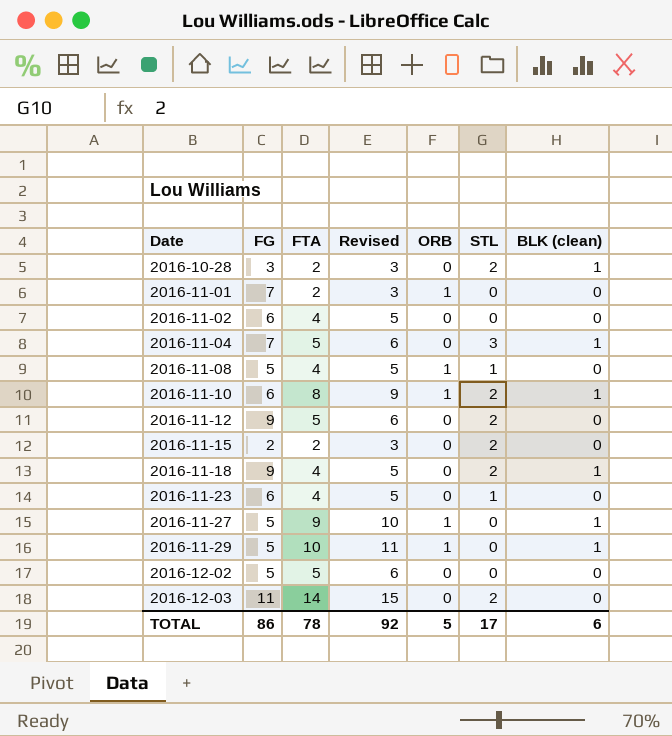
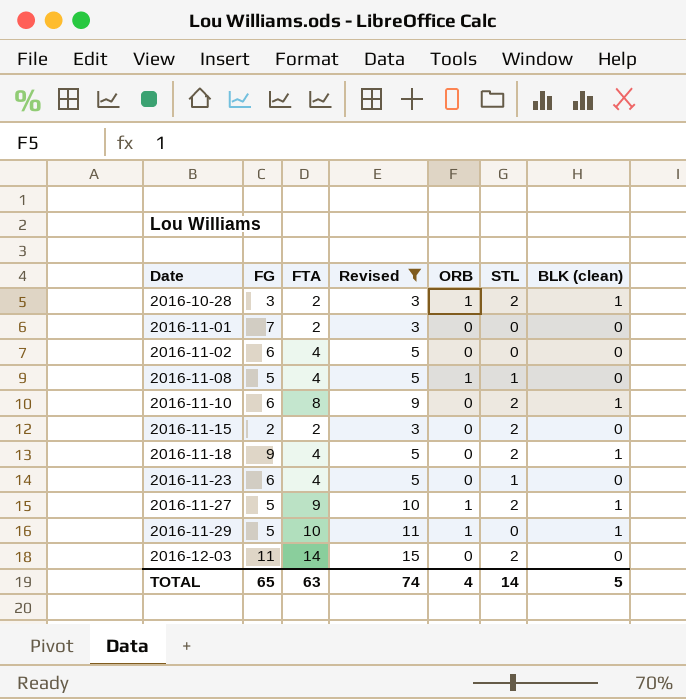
filter: none -> Revised != 6
2016-10-28 | ORB: 0 -> 1
2016-11-01 | ORB: 1 -> 0
2016-11-10 | ORB: 1 -> 0
2016-11-27 | STL: 0 -> 2
TOTAL | FG: 86 -> 65
TOTAL | FTA: 78 -> 63
TOTAL | Revised: 92 -> 74
TOTAL | ORB: 5 -> 4
TOTAL | STL: 17 -> 14
TOTAL | BLK (clean): 6 -> 5

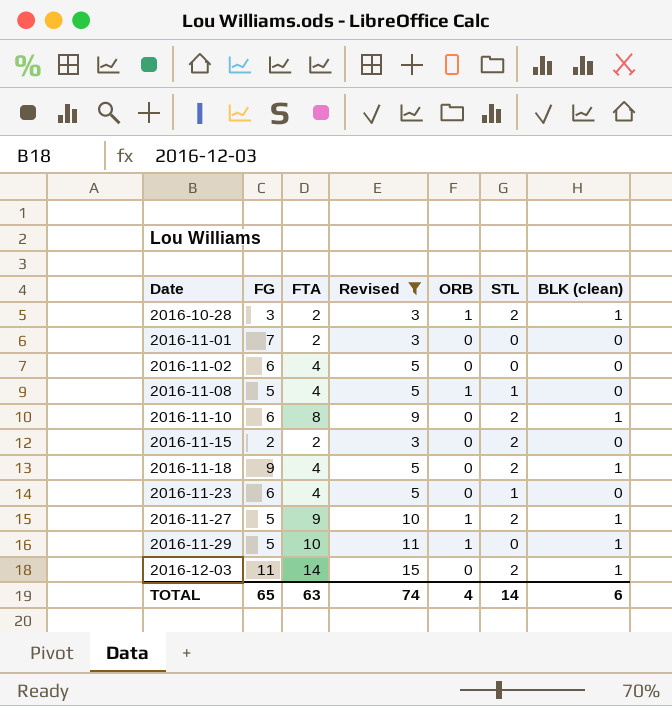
2016-12-03 | BLK (clean): 0 -> 1
TOTAL | BLK (clean): 5 -> 6

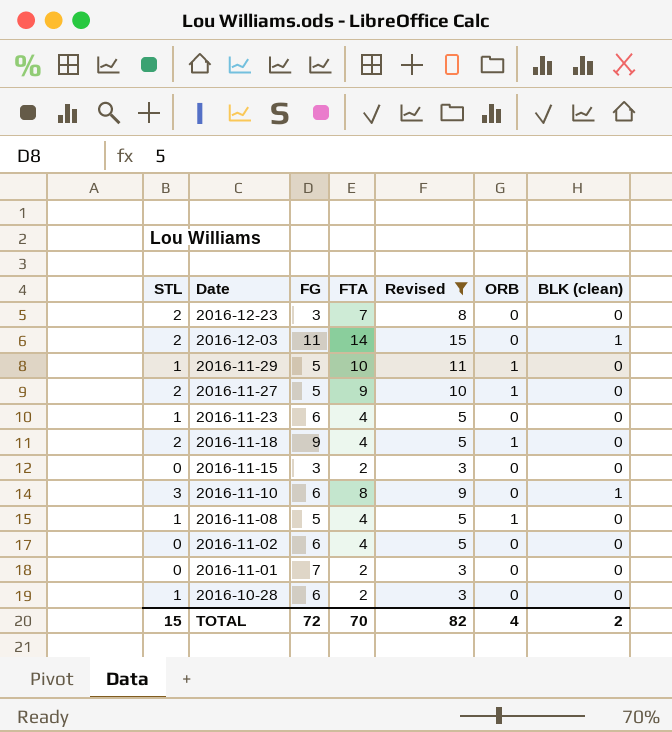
row order: Date ascending -> Date descending
column STL | position: 6 -> 1
row 2016-12-23: none -> 2 | 3 | 7 | 8 | 0 | 0
2016-11-29 | STL: 0 -> 1
2016-11-29 | BLK (clean): 1 -> 0
2016-11-27 | BLK (clean): 1 -> 0
2016-11-18 | ORB: 0 -> 1
2016-11-18 | BLK (clean): 1 -> 0
2016-11-15 | STL: 2 -> 0
2016-11-15 | FG: 2 -> 3
2016-11-10 | STL: 2 -> 3
2016-10-28 | STL: 2 -> 1
2016-10-28 | FG: 3 -> 6
2016-10-28 | ORB: 1 -> 0
2016-10-28 | BLK (clean): 1 -> 0
TOTAL | STL: 14 -> 15
TOTAL | FG: 65 -> 72
TOTAL | FTA: 63 -> 70
TOTAL | Revised: 74 -> 82
TOTAL | BLK (clean): 6 -> 2

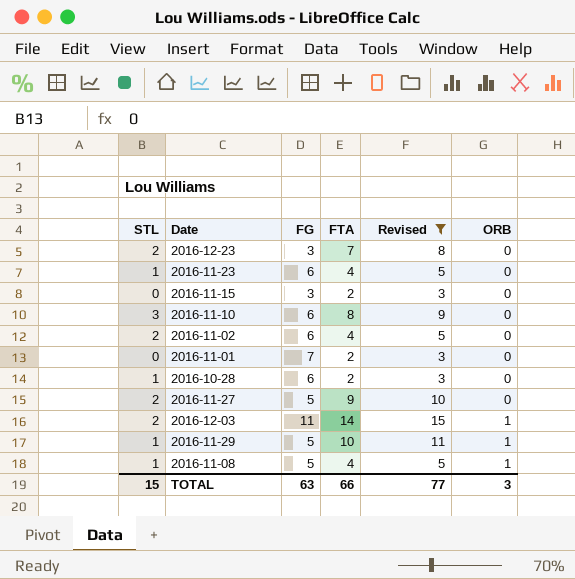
row order: Date descending -> ORB ascending
column BLK (clean) | position: 7 -> none
row 2016-11-18: 2 | 9 | 4 | 5 | 1 | 0 -> none
2016-11-02 | STL: 0 -> 2
2016-11-27 | ORB: 1 -> 0
2016-12-03 | ORB: 0 -> 1
TOTAL | FG: 72 -> 63
TOTAL | FTA: 70 -> 66
TOTAL | Revised: 82 -> 77
TOTAL | ORB: 4 -> 3

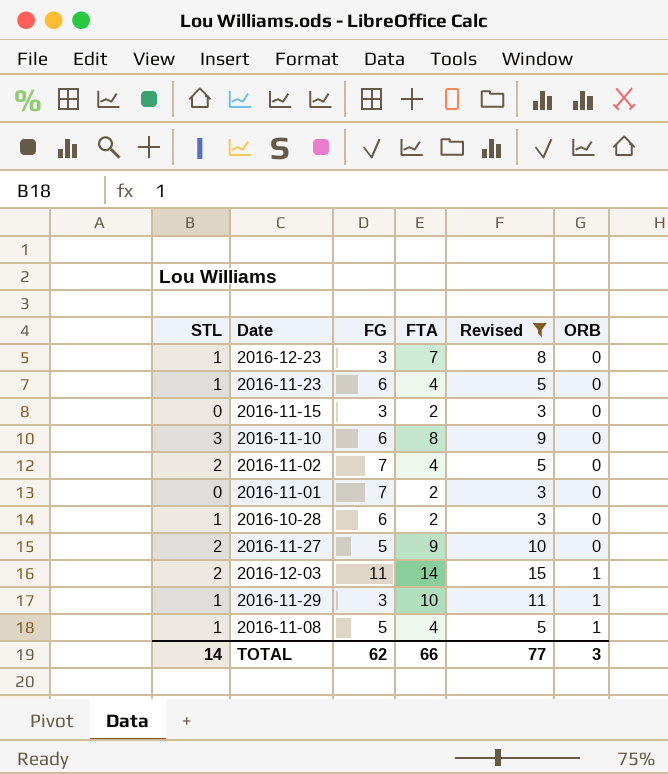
2016-12-23 | STL: 2 -> 1
2016-11-02 | FG: 6 -> 7
2016-11-29 | FG: 5 -> 3
TOTAL | STL: 15 -> 14
TOTAL | FG: 63 -> 62

